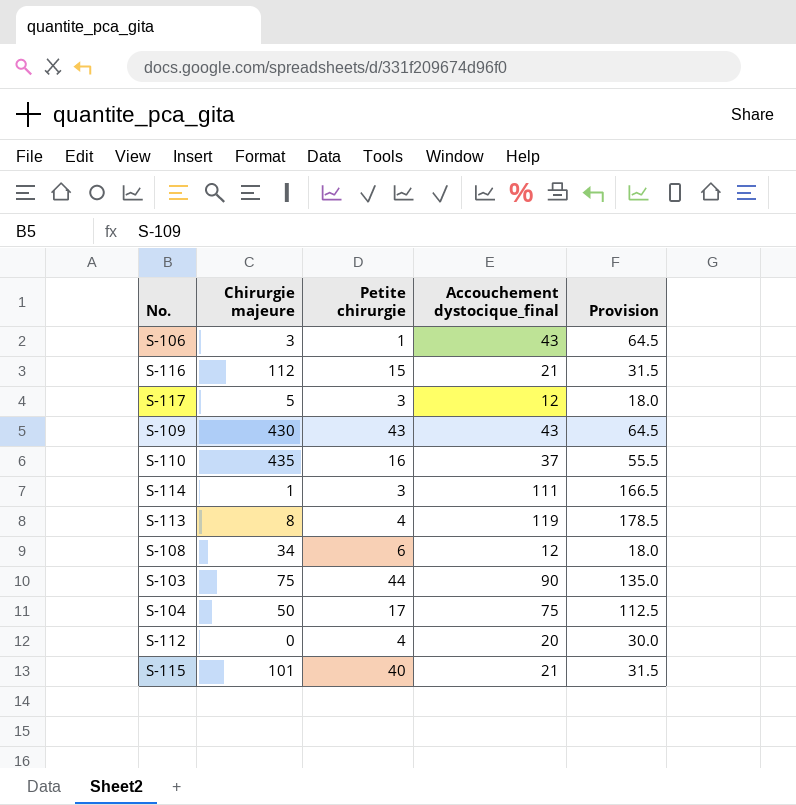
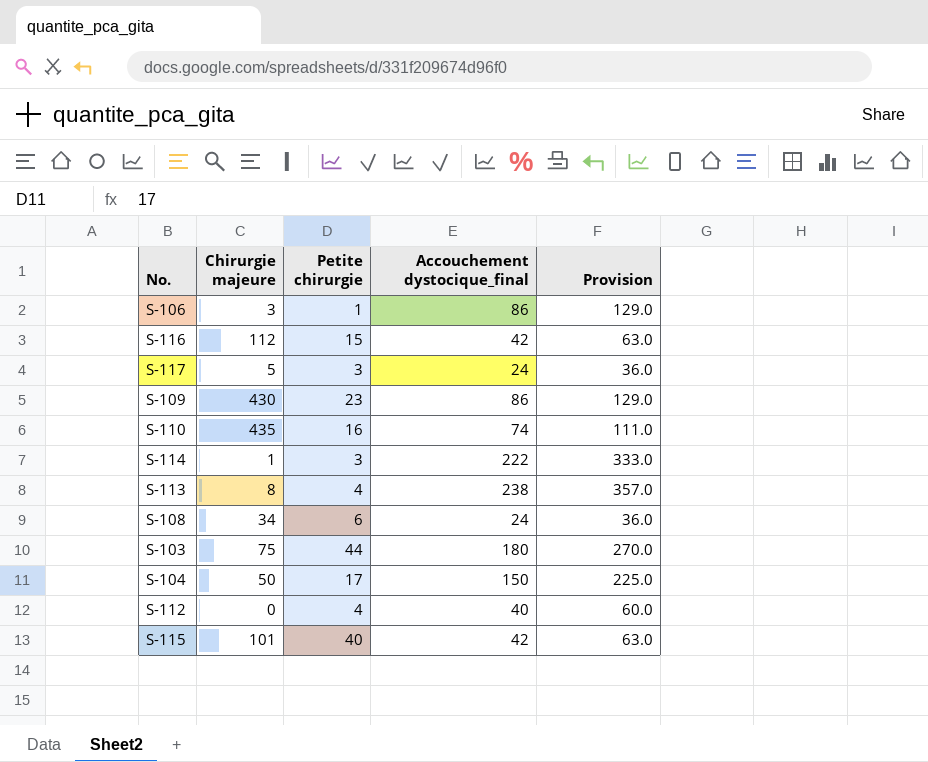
S-106 | Accouchement dystocique_final: 43 -> 86
S-106 | Provision: 64.5 -> 129.0
S-116 | Accouchement dystocique_final: 21 -> 42
S-116 | Provision: 31.5 -> 63.0
S-117 | Accouchement dystocique_final: 12 -> 24
S-117 | Provision: 18.0 -> 36.0
S-109 | Petite chirurgie: 43 -> 23
S-109 | Accouchement dystocique_final: 43 -> 86
S-109 | Provision: 64.5 -> 129.0
S-110 | Accouchement dystocique_final: 37 -> 74
S-110 | Provision: 55.5 -> 111.0
S-114 | Accouchement dystocique_final: 111 -> 222
S-114 | Provision: 166.5 -> 333.0
S-113 | Accouchement dystocique_final: 119 -> 238
S-113 | Provision: 178.5 -> 357.0
S-108 | Accouchement dystocique_final: 12 -> 24
S-108 | Provision: 18.0 -> 36.0
S-103 | Accouchement dystocique_final: 90 -> 180
S-103 | Provision: 135.0 -> 270.0
S-104 | Accouchement dystocique_final: 75 -> 150
S-104 | Provision: 112.5 -> 225.0
S-112 | Accouchement dystocique_final: 20 -> 40
S-112 | Provision: 30.0 -> 60.0
S-115 | Accouchement dystocique_final: 21 -> 42
S-115 | Provision: 31.5 -> 63.0

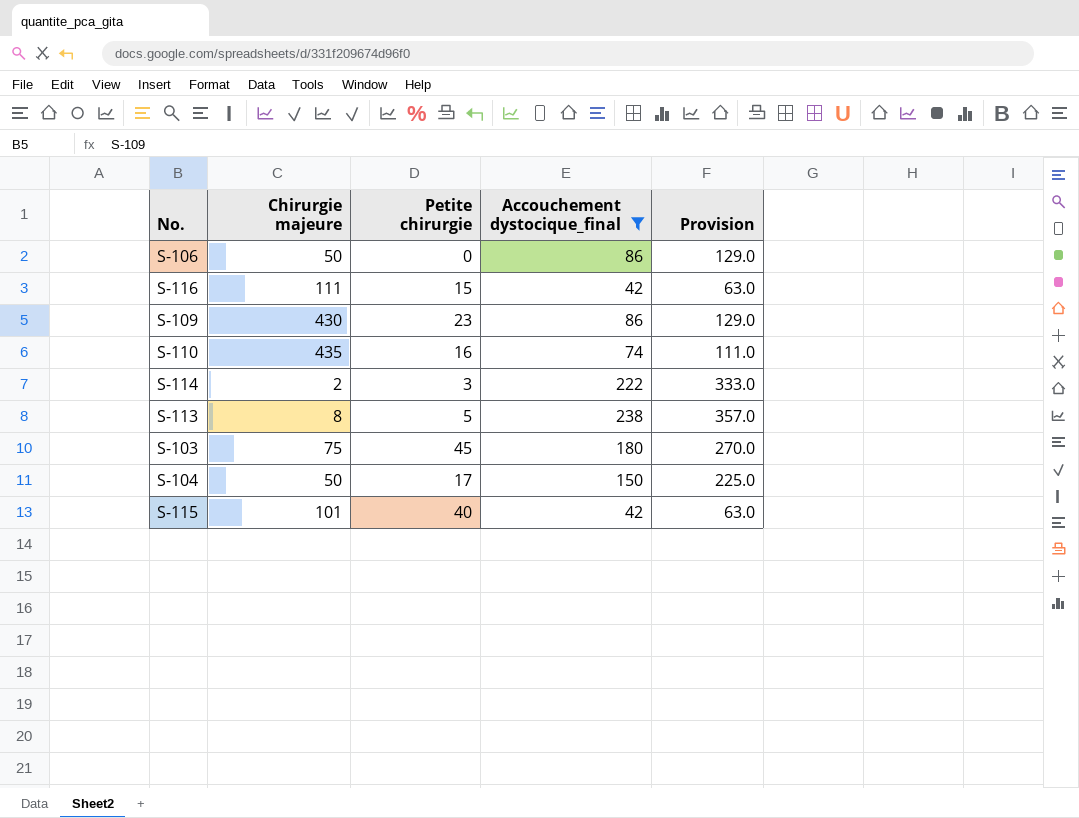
filter: none -> Accouchement dystocique_final >= 42
S-106 | Chirurgie majeure: 3 -> 50
S-106 | Petite chirurgie: 1 -> 0
S-116 | Chirurgie majeure: 112 -> 111
S-114 | Chirurgie majeure: 1 -> 2
S-113 | Petite chirurgie: 4 -> 5
S-103 | Petite chirurgie: 44 -> 45

